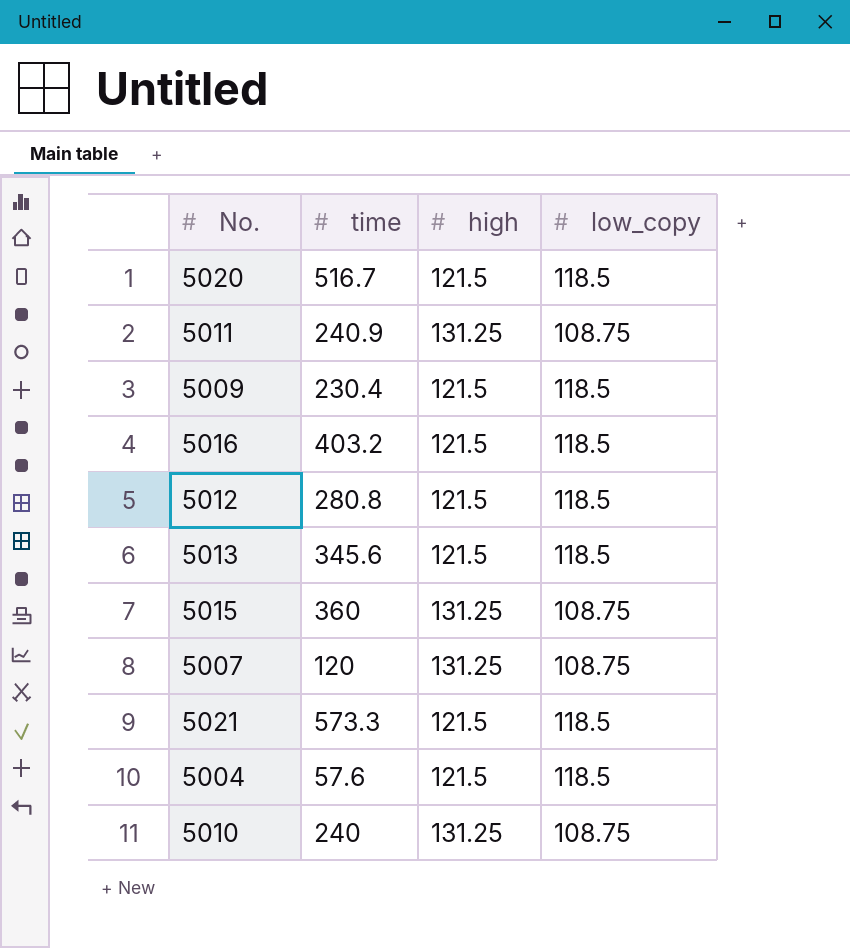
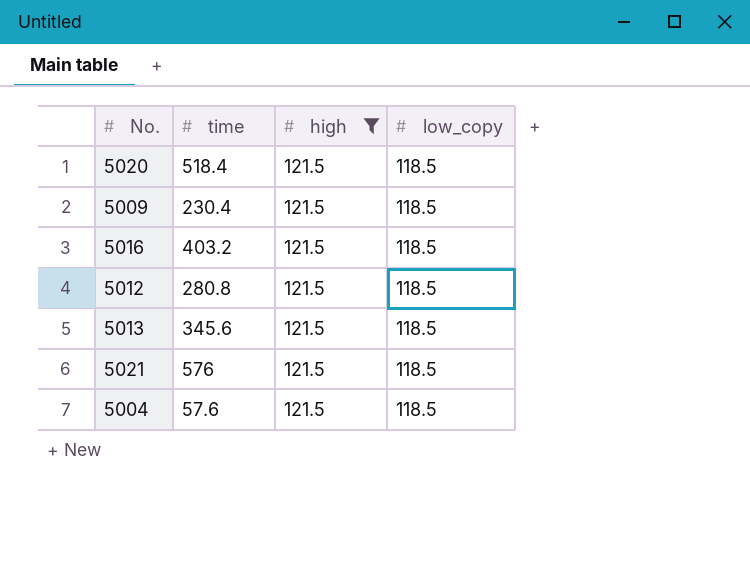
filter: none -> high = 121.5
5020 | time: 516.7 -> 518.4
5021 | time: 573.3 -> 576

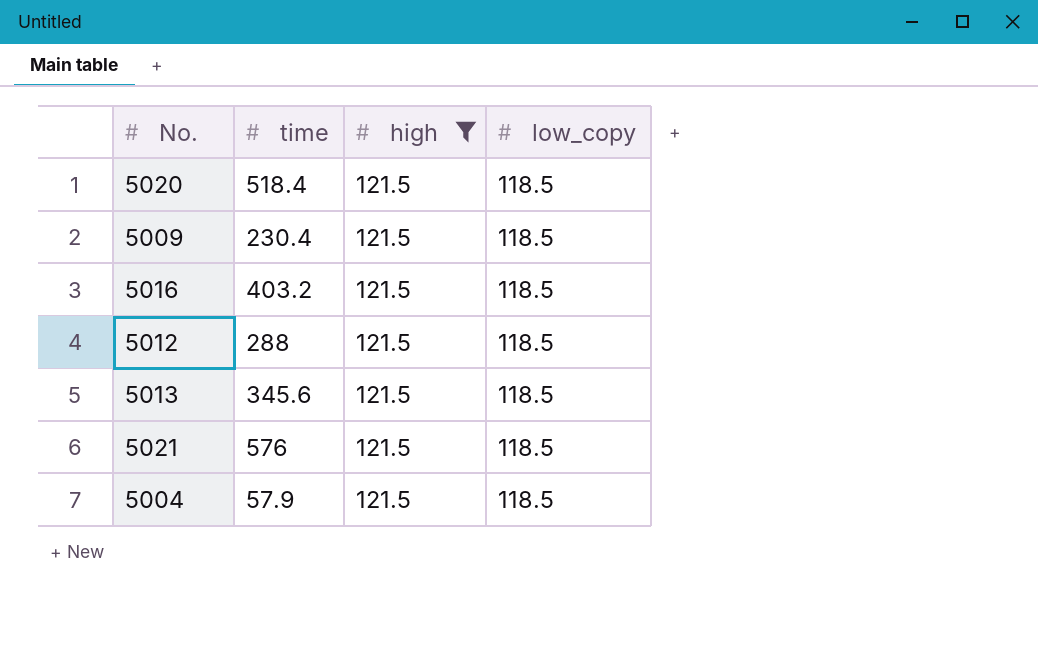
5012 | time: 280.8 -> 288
5004 | time: 57.6 -> 57.9

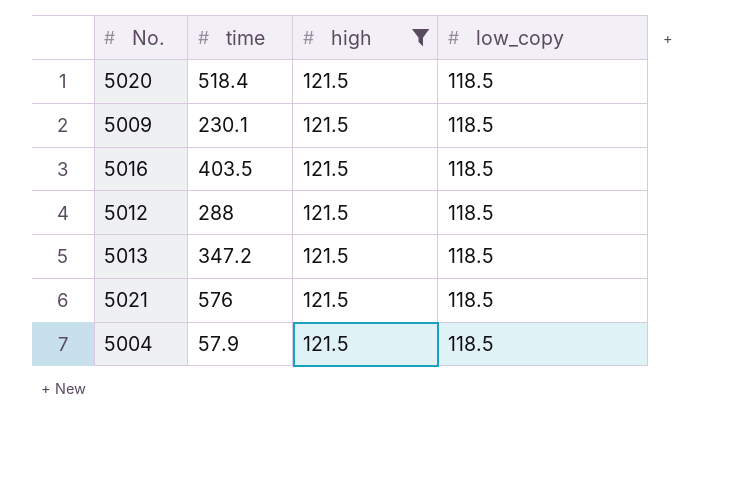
5009 | time: 230.4 -> 230.1
5016 | time: 403.2 -> 403.5
5013 | time: 345.6 -> 347.2

